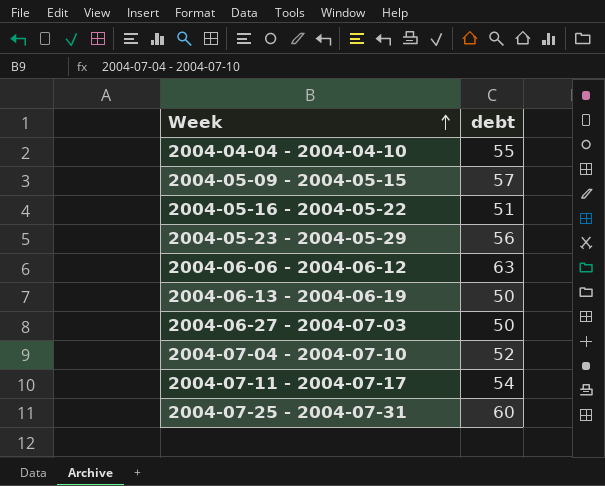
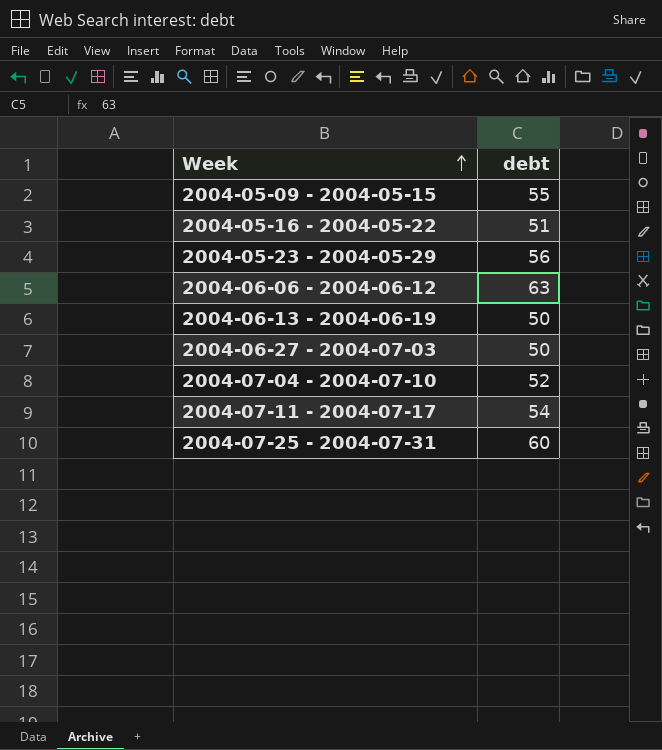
row 2004-04-04 - 2004-04-10: 55 -> none
2004-05-09 - 2004-05-15 | debt: 57 -> 55

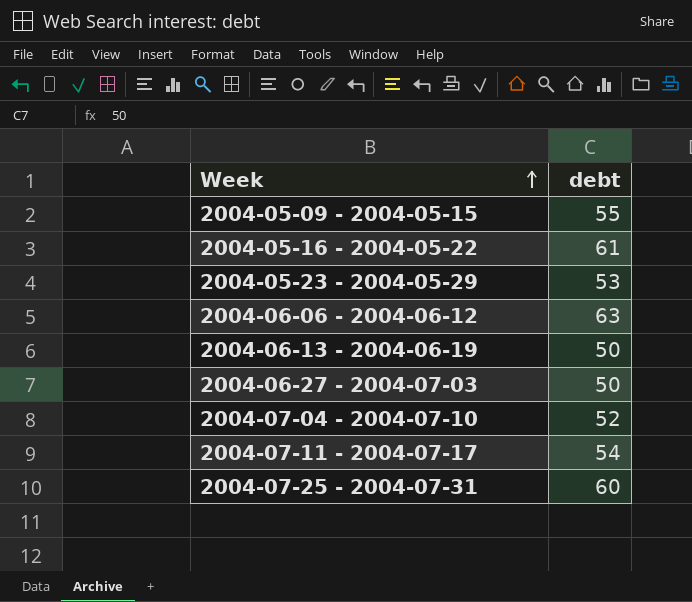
2004-05-16 - 2004-05-22 | debt: 51 -> 61
2004-05-23 - 2004-05-29 | debt: 56 -> 53

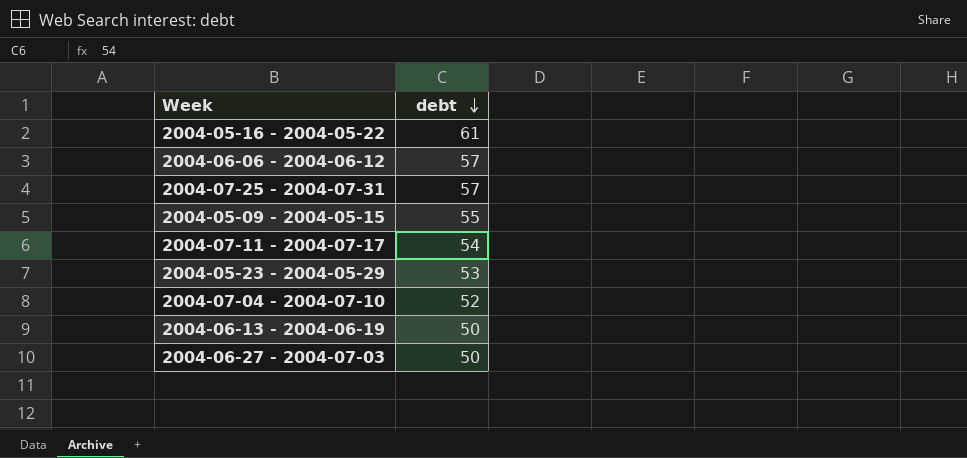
row order: Week ascending -> debt descending
2004-06-06 - 2004-06-12 | debt: 63 -> 57
2004-07-25 - 2004-07-31 | debt: 60 -> 57

